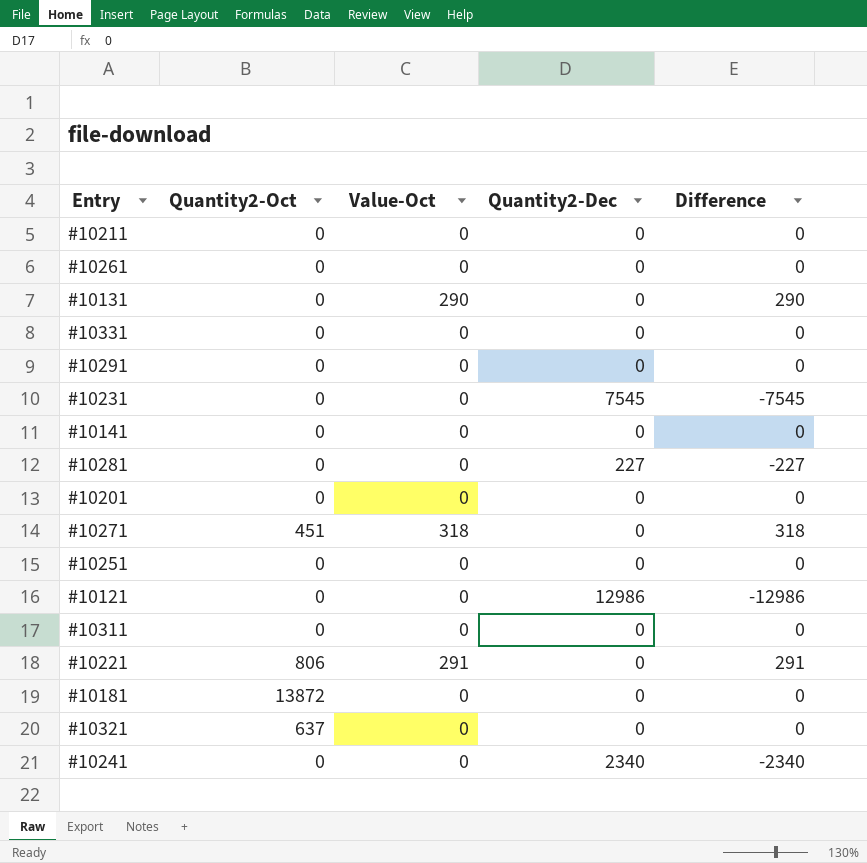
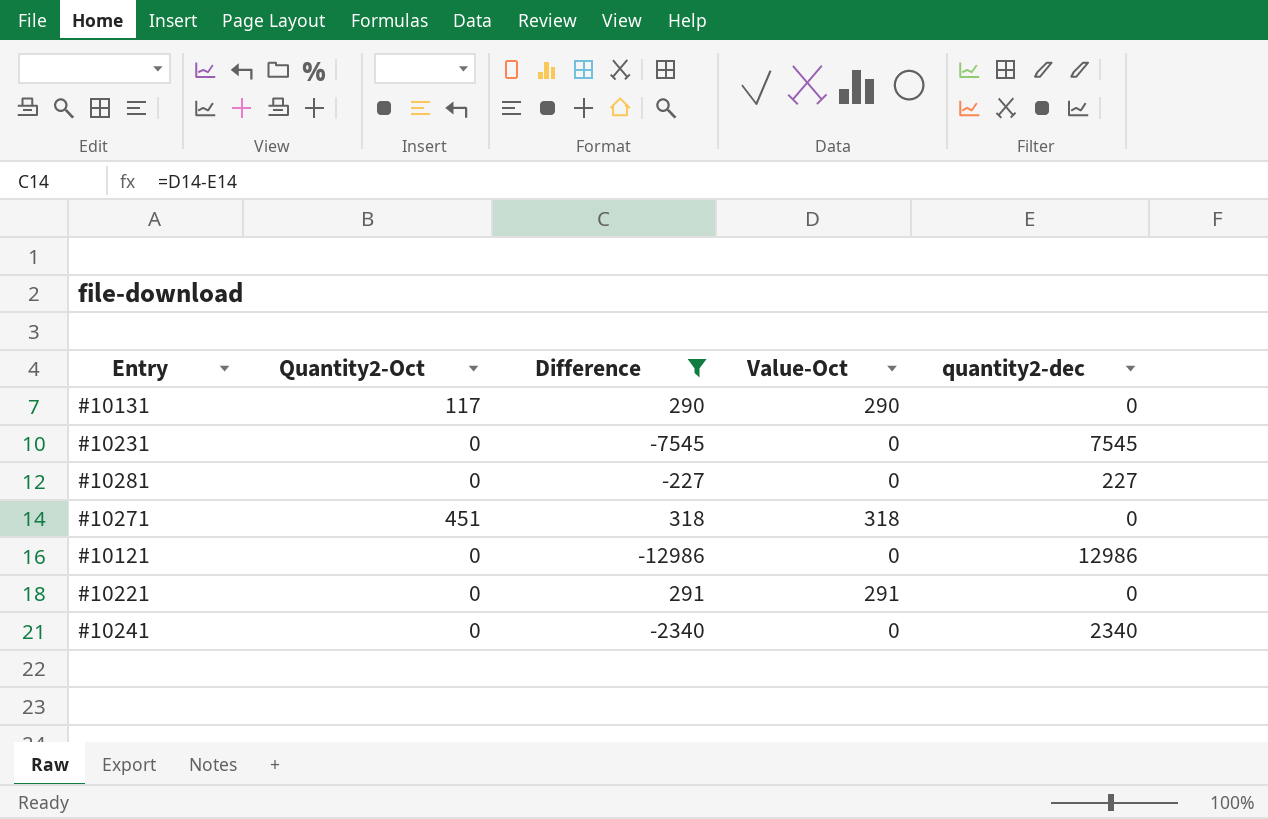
filter: none -> Difference != 0
column Difference | position: 5 -> 3
column name: Quantity2-Dec -> quantity2-dec
#10131 | Quantity2-Oct: 0 -> 117
#10221 | Quantity2-Oct: 806 -> 0

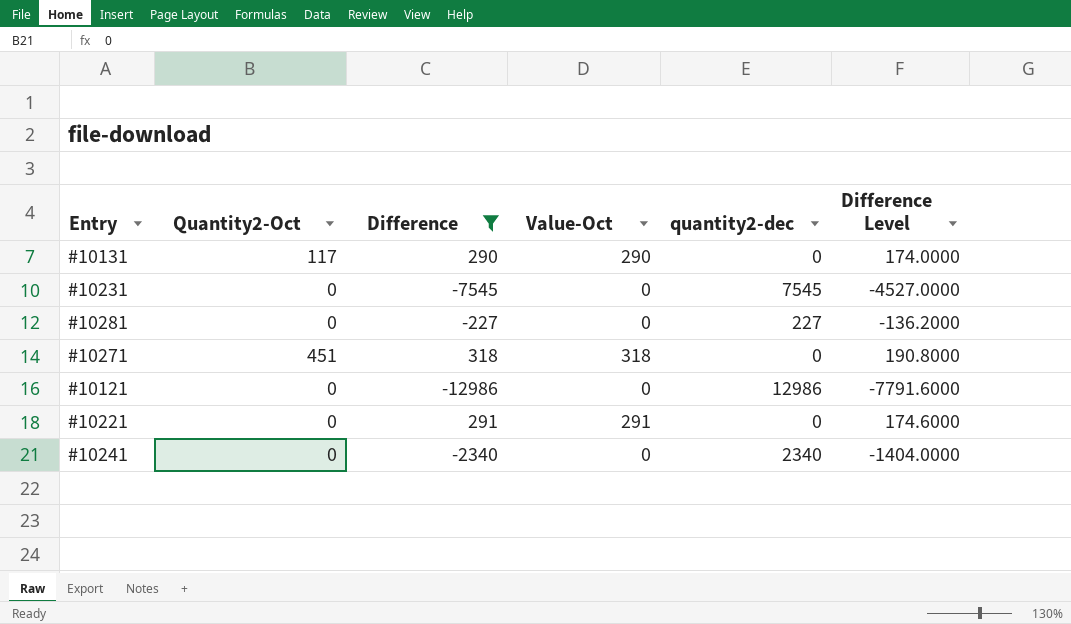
column Difference Level | formula: none -> [Difference] * 0.6

